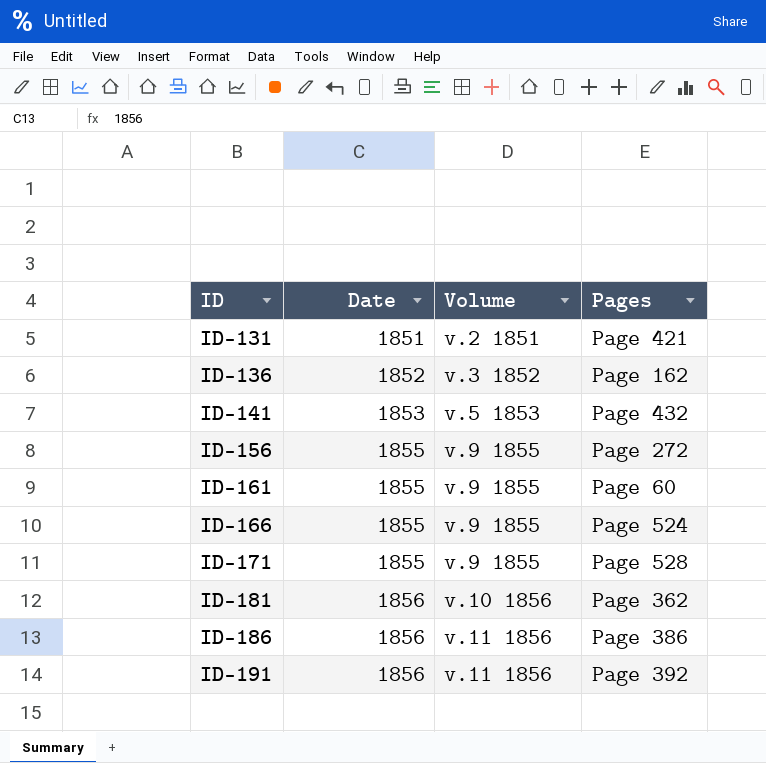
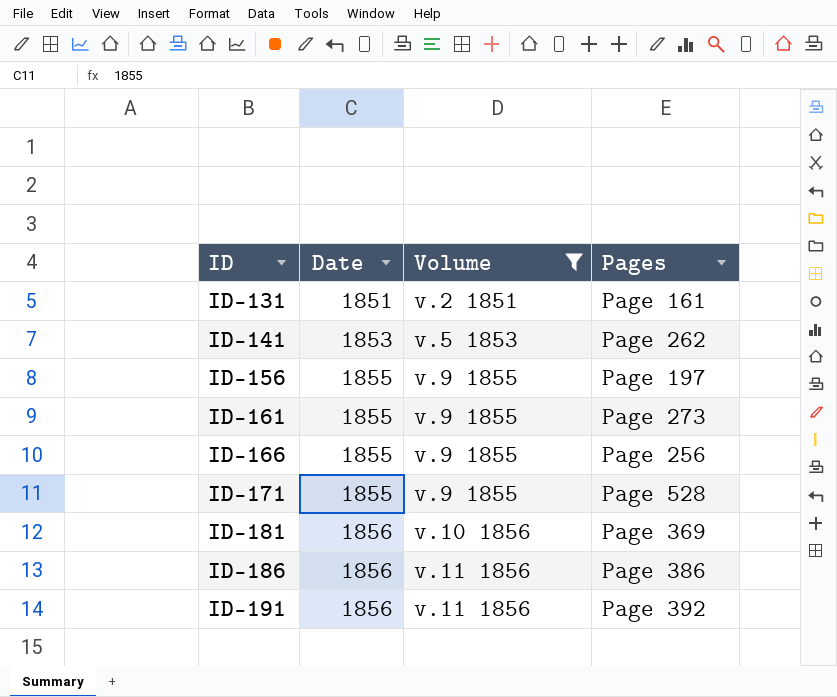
filter: none -> Volume != v.3 1852
ID-131 | Pages: Page 421 -> Page 161
ID-141 | Pages: Page 432 -> Page 262
ID-156 | Pages: Page 272 -> Page 197
ID-161 | Pages: Page 60 -> Page 273
ID-166 | Pages: Page 524 -> Page 256
ID-181 | Pages: Page 362 -> Page 369

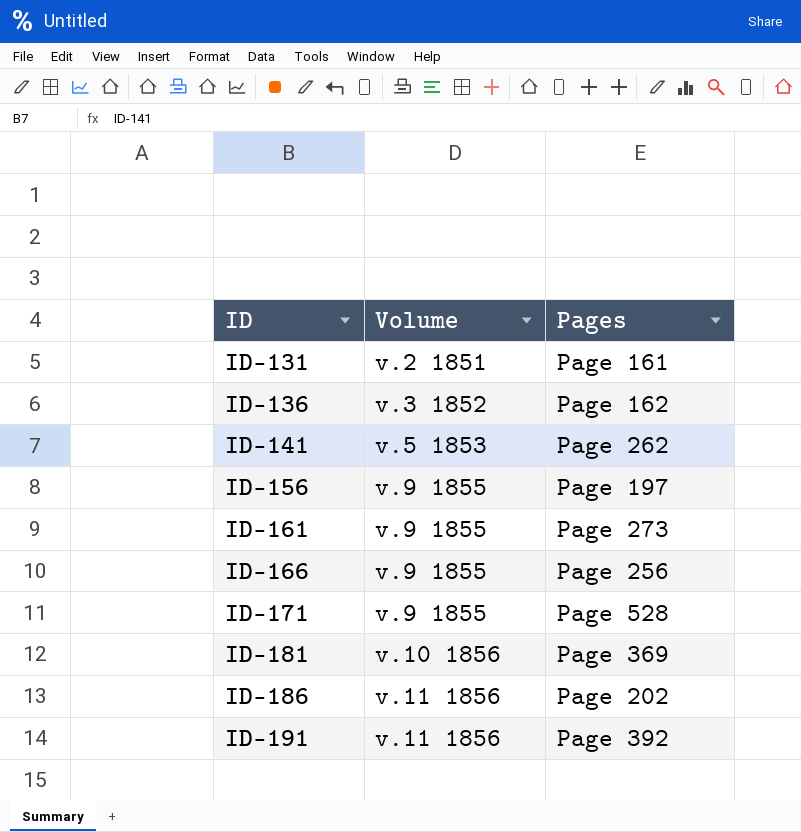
filter: Volume != v.3 1852 -> none
column Date | position: 2 -> none
ID-186 | Pages: Page 386 -> Page 202

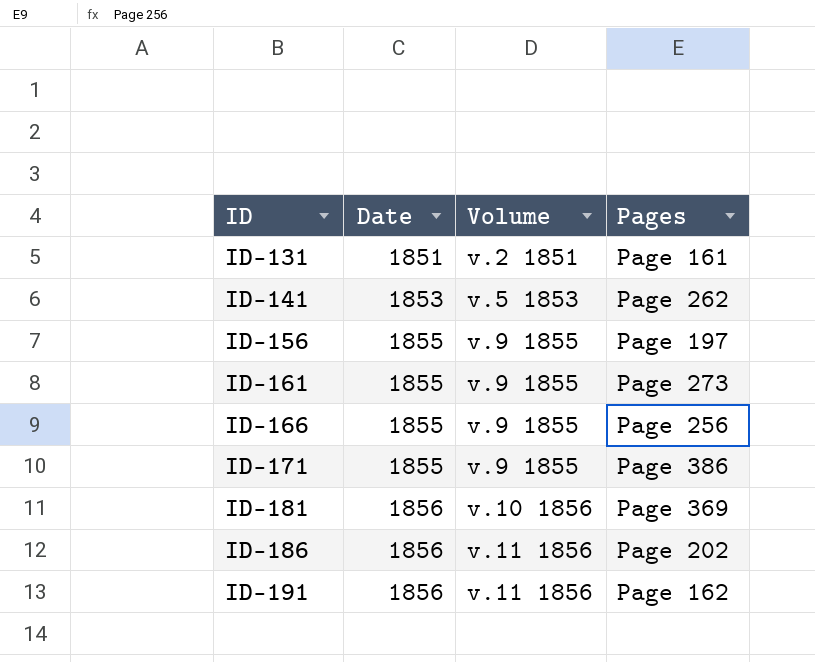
column Date | position: none -> 2
row ID-136: v.3 1852 | Page 162 -> none
ID-171 | Pages: Page 528 -> Page 386
ID-191 | Pages: Page 392 -> Page 162

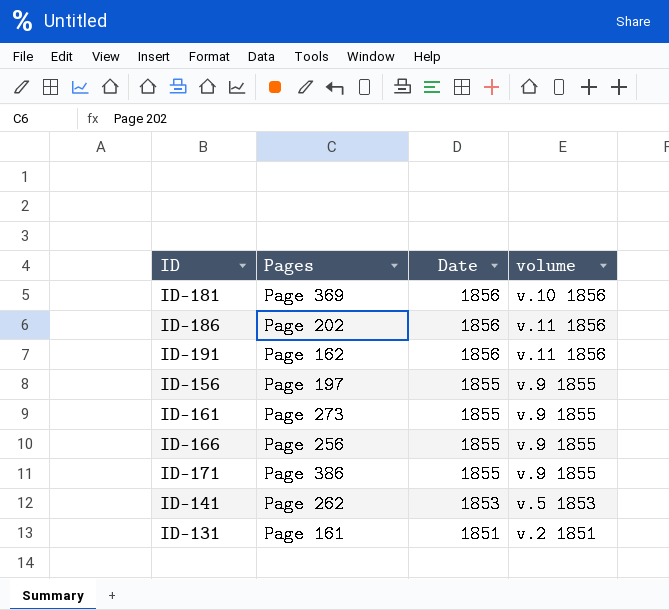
row order: ID ascending -> Date descending
column Pages | position: 4 -> 2
column name: Volume -> volume

